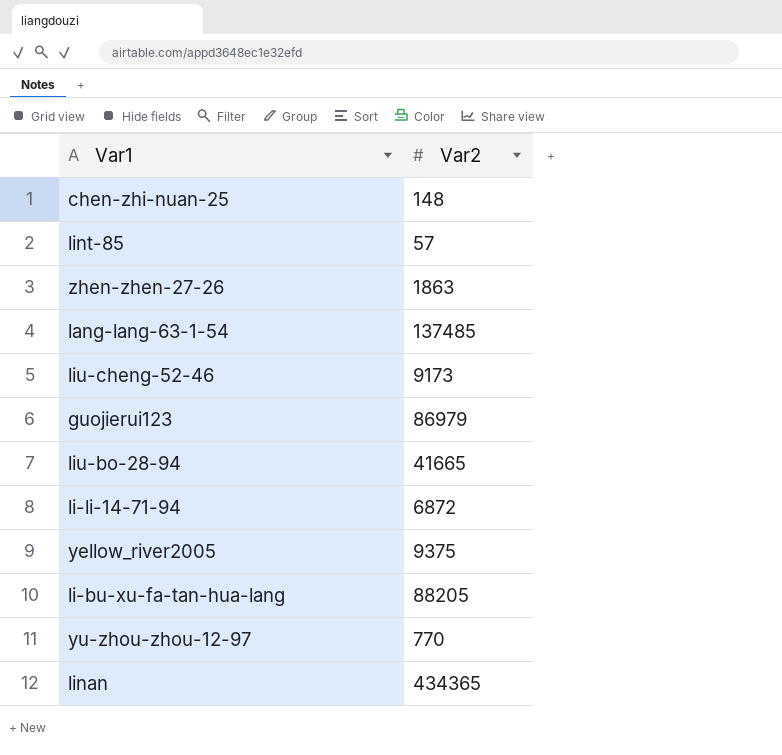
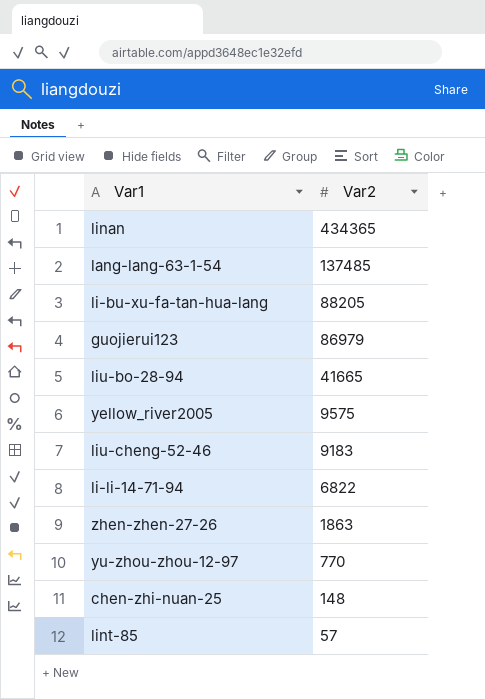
row order: none -> Var2 descending
yellow_river2005 | Var2: 9375 -> 9575
liu-cheng-52-46 | Var2: 9173 -> 9183
li-li-14-71-94 | Var2: 6872 -> 6822

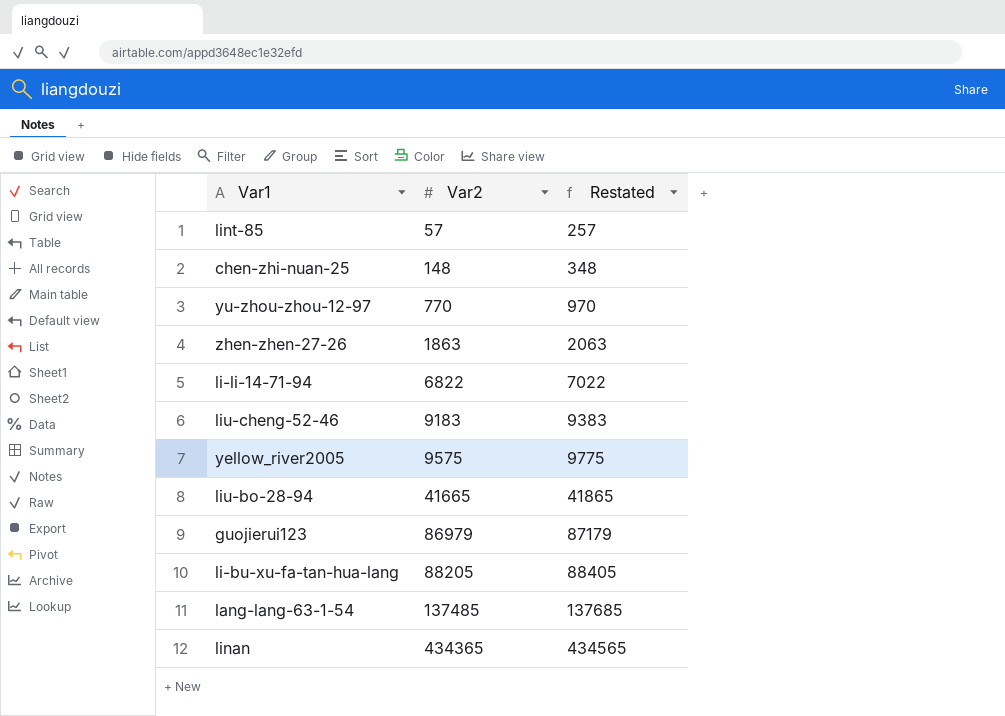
row order: Var2 descending -> Var2 ascending
column Restated | formula: none -> [Var2] + 200

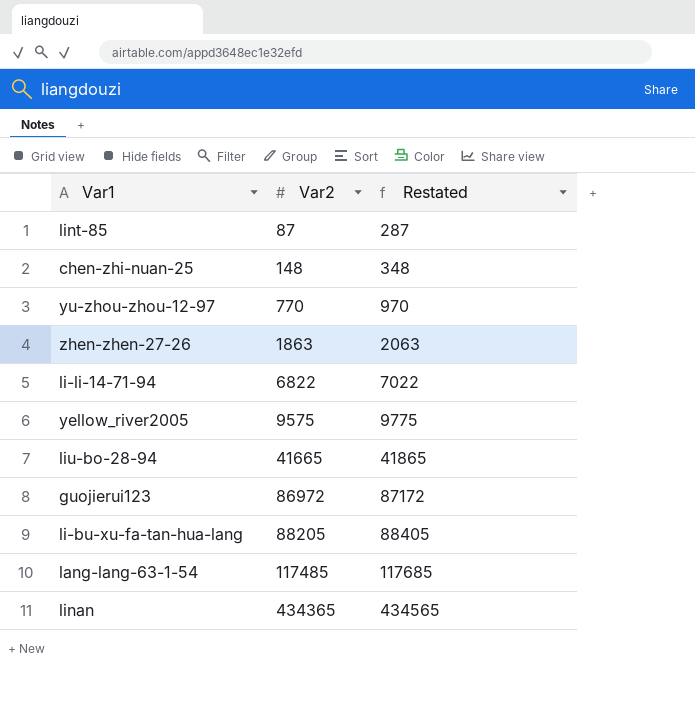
row liu-cheng-52-46: 9183 | 9383 -> none
lint-85 | Var2: 57 -> 87
lint-85 | Restated: 257 -> 287
guojierui123 | Var2: 86979 -> 86972
guojierui123 | Restated: 87179 -> 87172
lang-lang-63-1-54 | Var2: 137485 -> 117485
lang-lang-63-1-54 | Restated: 137685 -> 117685

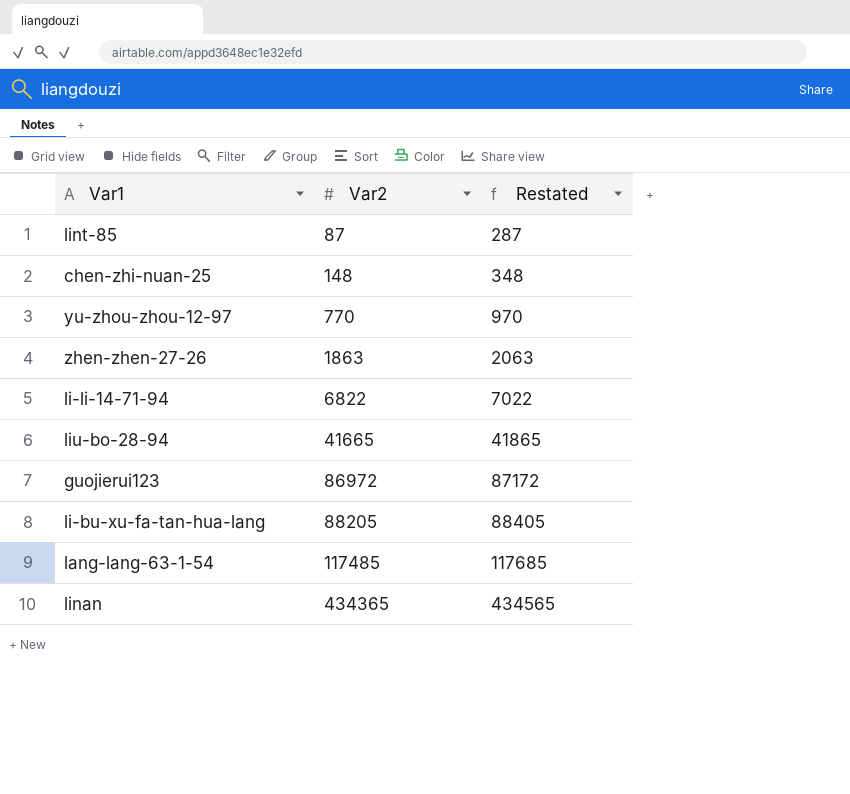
row yellow_river2005: 9575 | 9775 -> none

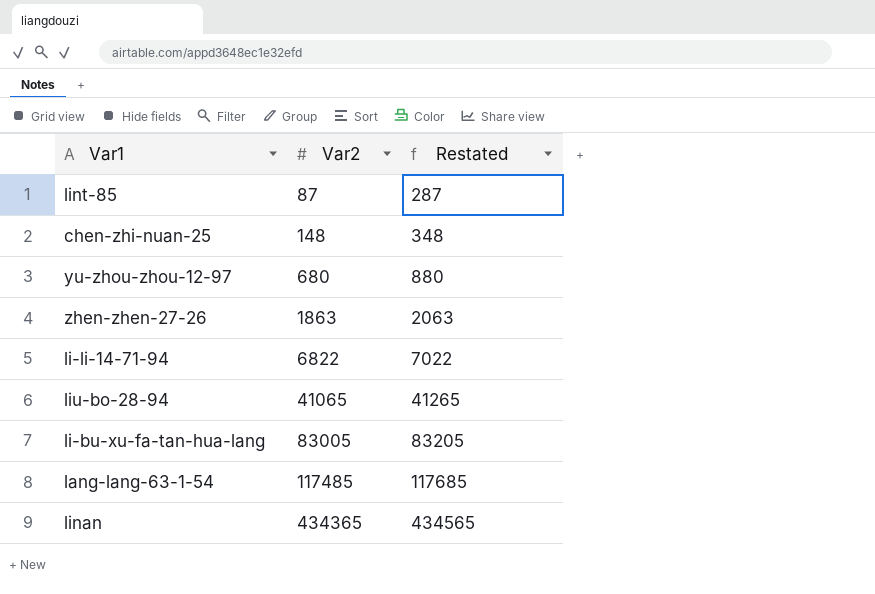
row guojierui123: 86972 | 87172 -> none
yu-zhou-zhou-12-97 | Var2: 770 -> 680
yu-zhou-zhou-12-97 | Restated: 970 -> 880
liu-bo-28-94 | Var2: 41665 -> 41065
liu-bo-28-94 | Restated: 41865 -> 41265
li-bu-xu-fa-tan-hua-lang | Var2: 88205 -> 83005
li-bu-xu-fa-tan-hua-lang | Restated: 88405 -> 83205

